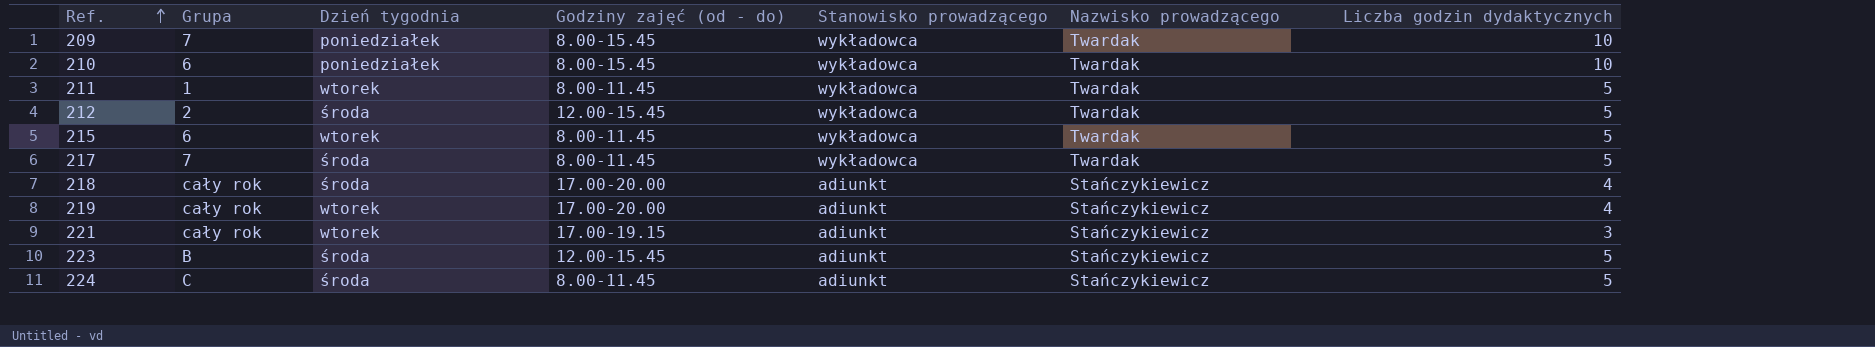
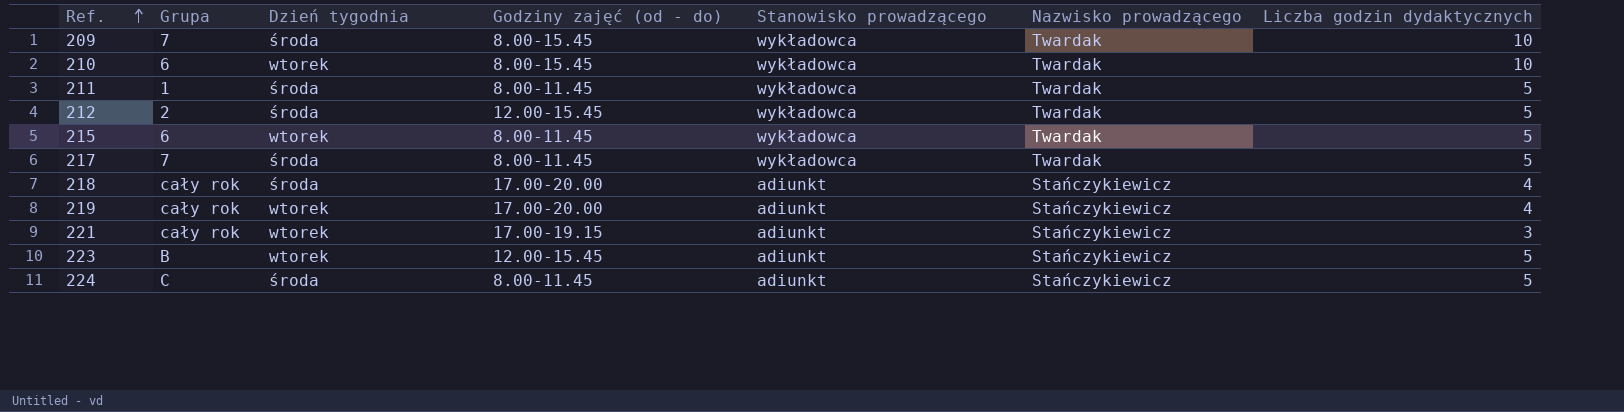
209 | Dzień tygodnia: poniedziałek -> środa
210 | Dzień tygodnia: poniedziałek -> wtorek
211 | Dzień tygodnia: wtorek -> środa
223 | Dzień tygodnia: środa -> wtorek

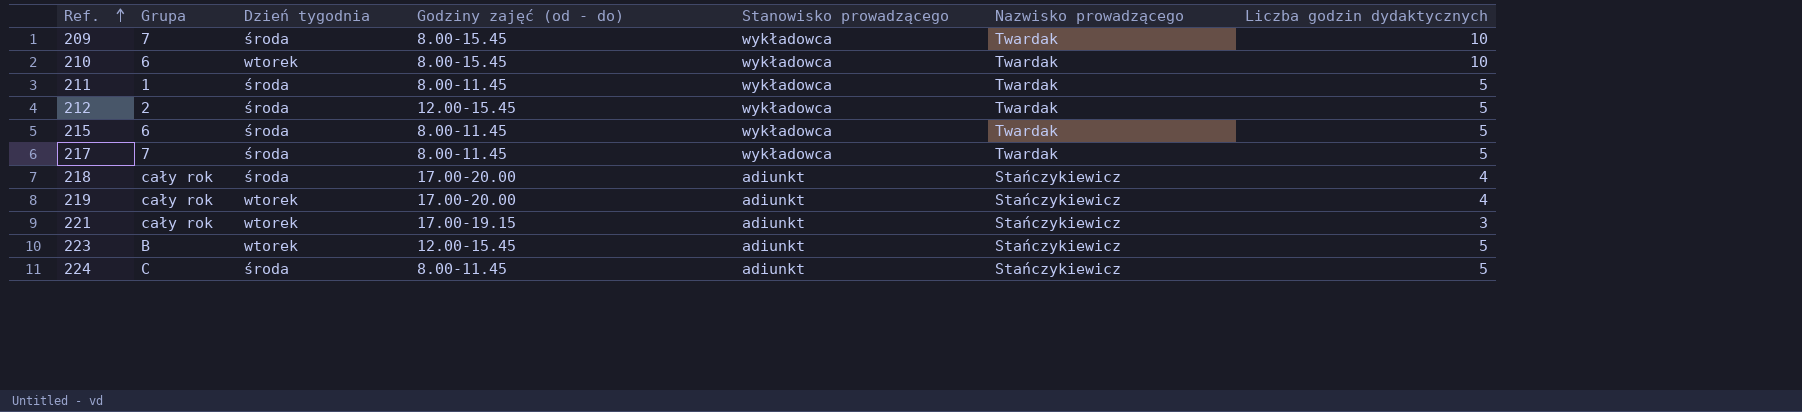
215 | Dzień tygodnia: wtorek -> środa

